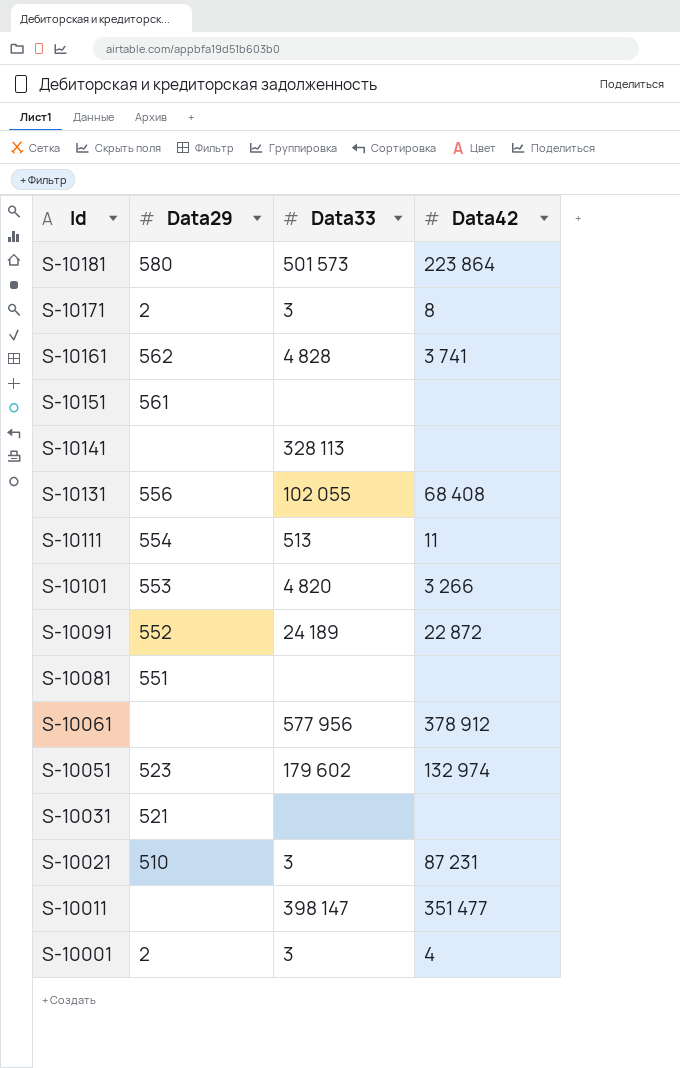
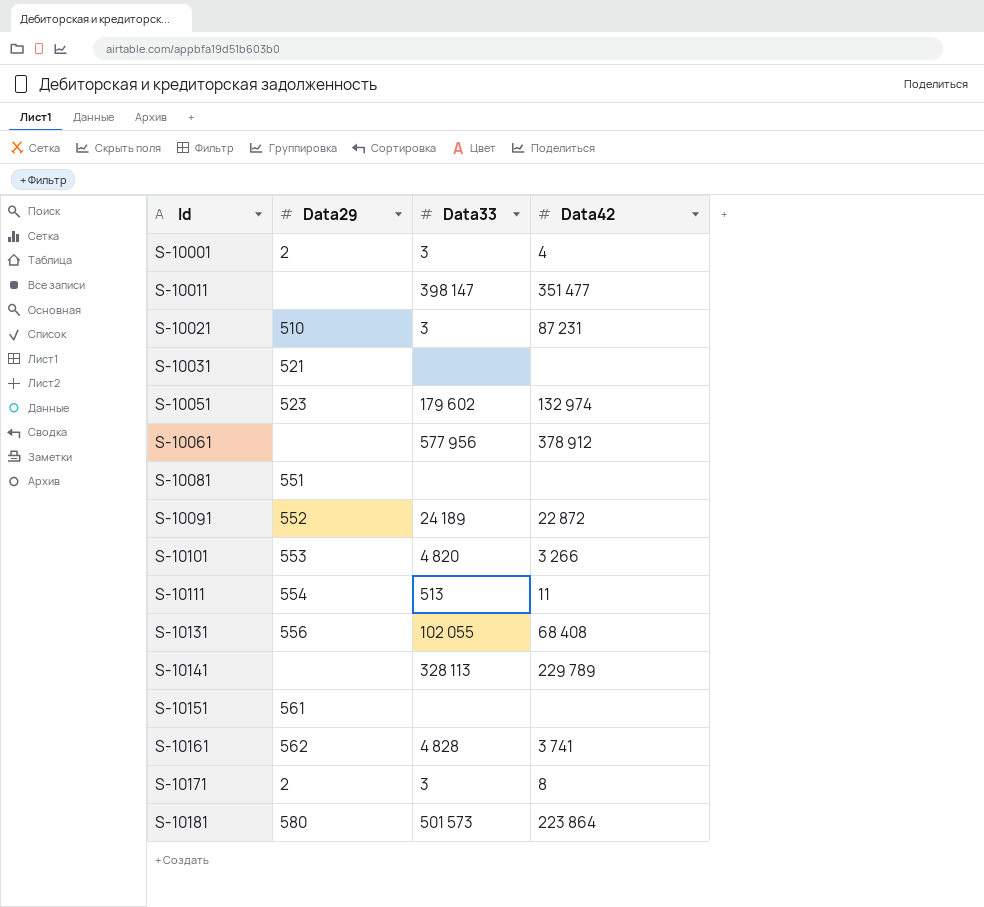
row order: Id descending -> Id ascending
S-10141 | Data42: none -> 229 789

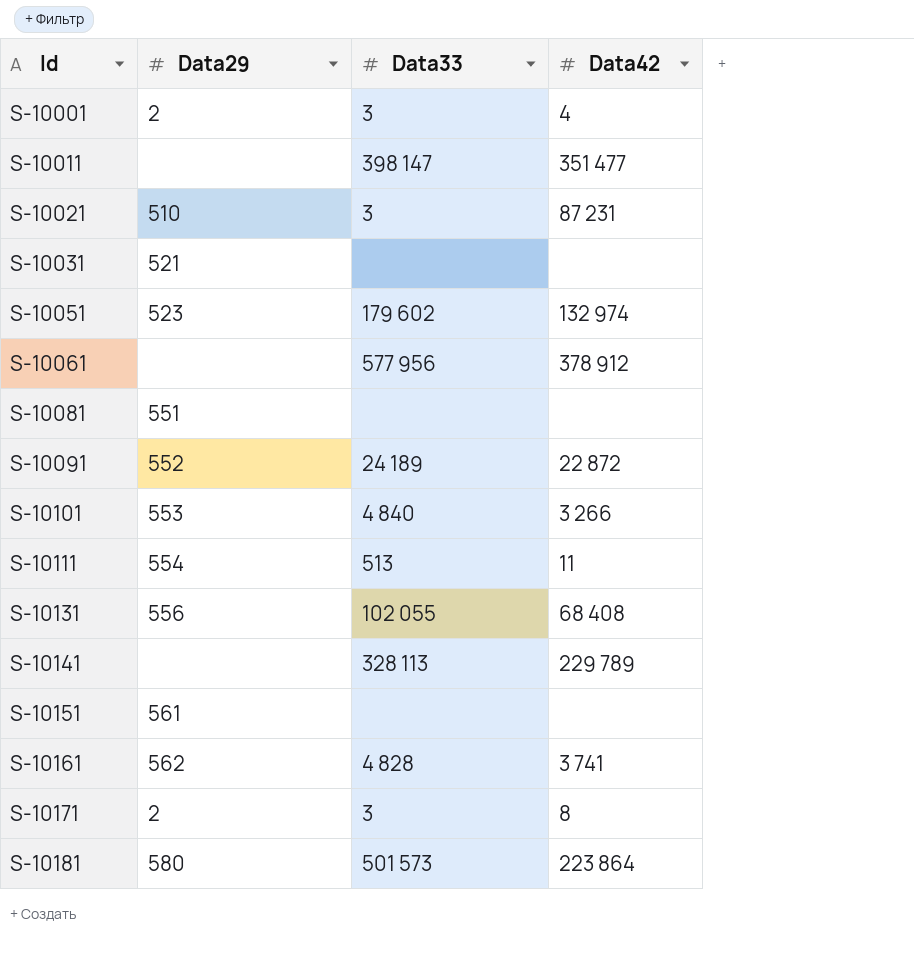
S-10101 | Data33: 4 820 -> 4 840

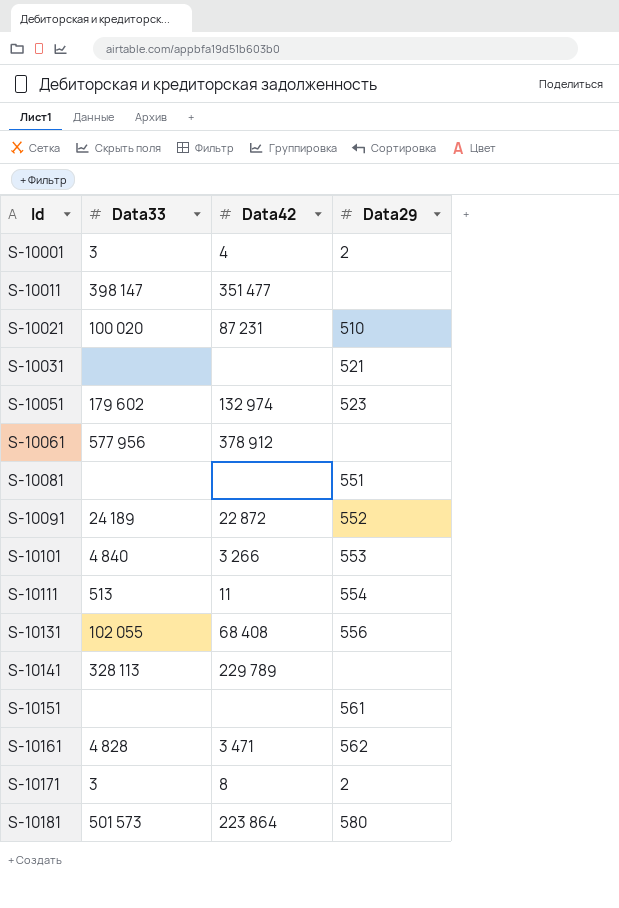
column Data29 | position: 2 -> 4
S-10021 | Data33: 3 -> 100 020
S-10161 | Data42: 3 741 -> 3 471

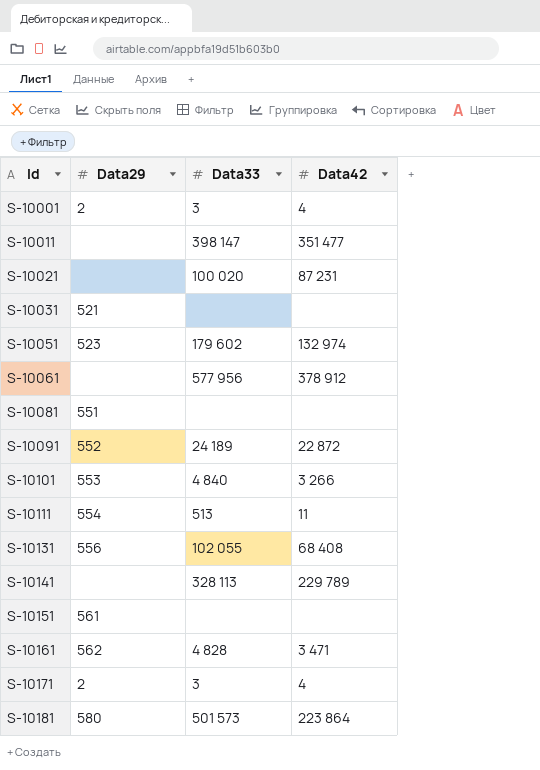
column Data29 | position: 4 -> 2
S-10021 | Data29: 510 -> none
S-10171 | Data42: 8 -> 4

